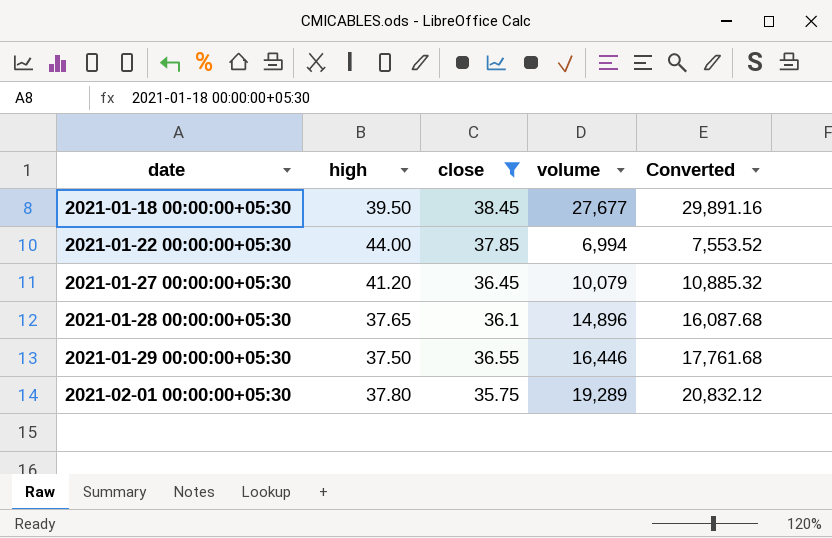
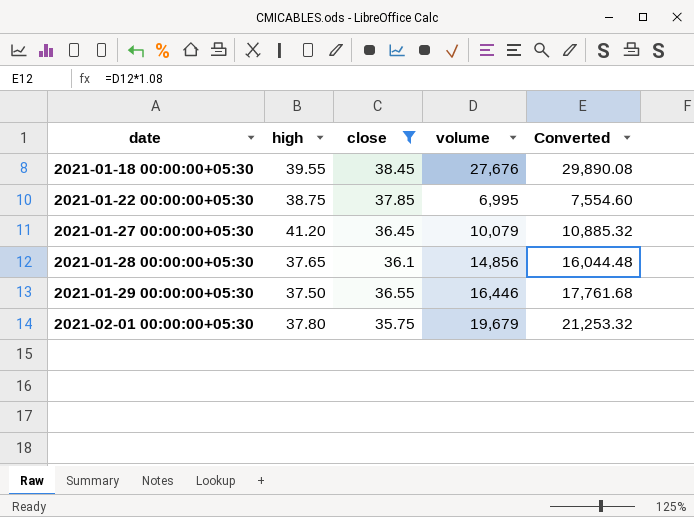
2021-01-18 00:00:00+05:30 | high: 39.50 -> 39.55
2021-01-18 00:00:00+05:30 | volume: 27,677 -> 27,676
2021-01-18 00:00:00+05:30 | Converted: 29,891.16 -> 29,890.08
2021-01-22 00:00:00+05:30 | high: 44.00 -> 38.75
2021-01-22 00:00:00+05:30 | volume: 6,994 -> 6,995
2021-01-22 00:00:00+05:30 | Converted: 7,553.52 -> 7,554.60
2021-01-28 00:00:00+05:30 | volume: 14,896 -> 14,856
2021-01-28 00:00:00+05:30 | Converted: 16,087.68 -> 16,044.48
2021-02-01 00:00:00+05:30 | volume: 19,289 -> 19,679
2021-02-01 00:00:00+05:30 | Converted: 20,832.12 -> 21,253.32

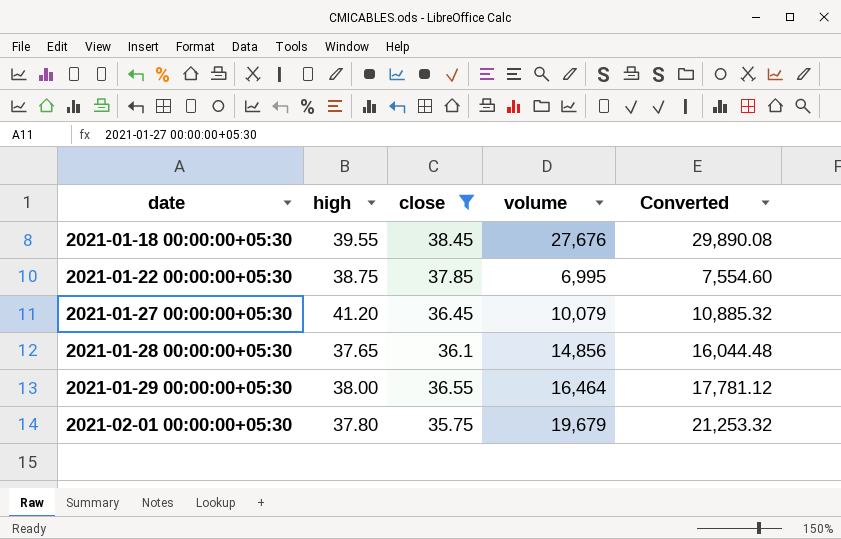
2021-01-29 00:00:00+05:30 | high: 37.50 -> 38.00
2021-01-29 00:00:00+05:30 | volume: 16,446 -> 16,464
2021-01-29 00:00:00+05:30 | Converted: 17,761.68 -> 17,781.12

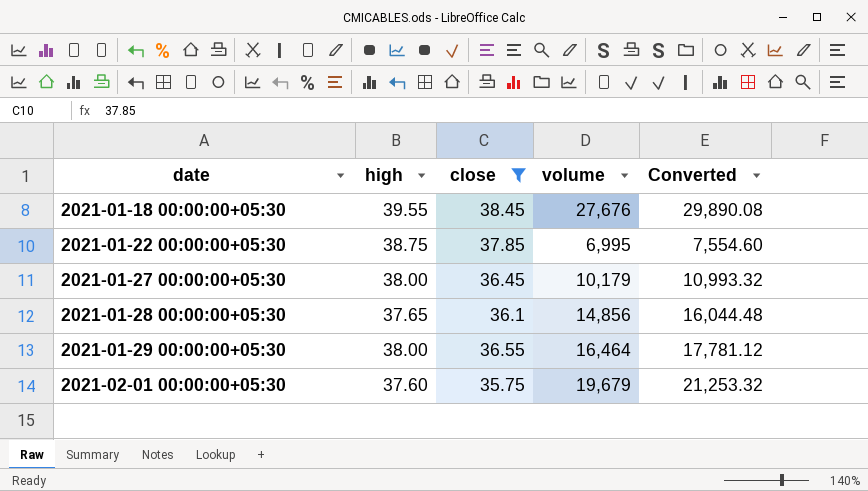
2021-01-27 00:00:00+05:30 | high: 41.20 -> 38.00
2021-01-27 00:00:00+05:30 | volume: 10,079 -> 10,179
2021-01-27 00:00:00+05:30 | Converted: 10,885.32 -> 10,993.32
2021-02-01 00:00:00+05:30 | high: 37.80 -> 37.60

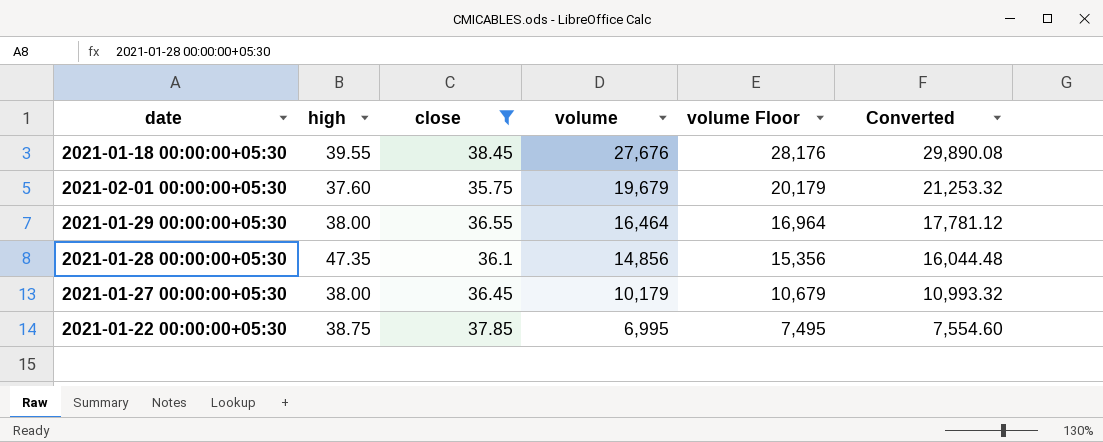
row order: date ascending -> volume descending
column volume Floor | formula: none -> [volume] + 500
2021-01-28 00:00:00+05:30 | high: 37.65 -> 47.35

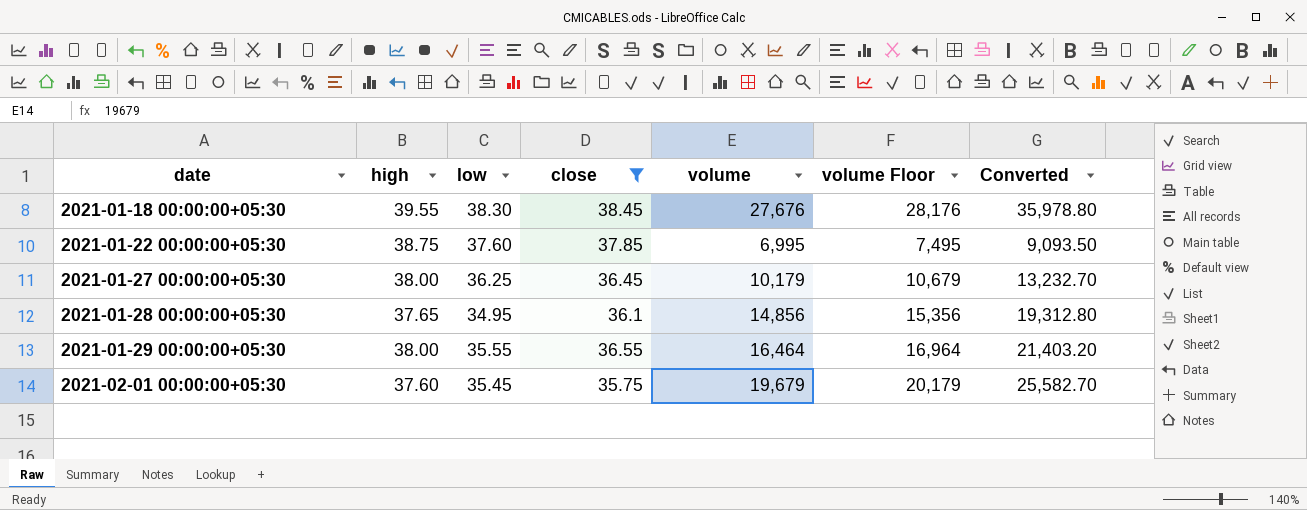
row order: volume descending -> date ascending
column low | position: none -> 3
column Converted | formula: [volume] * 1.08 -> [volume] * 1.3
2021-01-28 00:00:00+05:30 | high: 47.35 -> 37.65

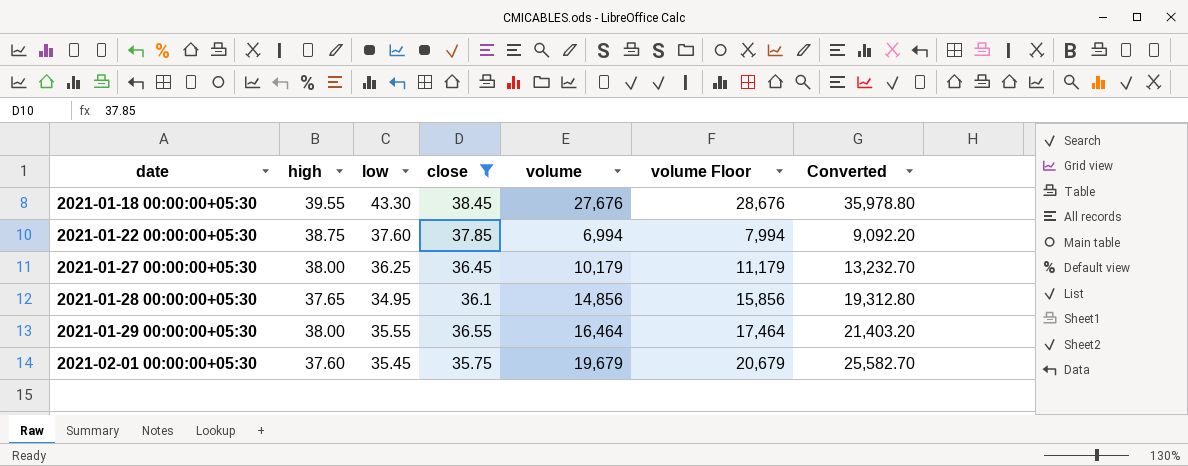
column volume Floor | formula: [volume] + 500 -> [volume] + 1000
2021-01-18 00:00:00+05:30 | low: 38.30 -> 43.30
2021-01-22 00:00:00+05:30 | volume: 6,995 -> 6,994
2021-01-22 00:00:00+05:30 | Converted: 9,093.50 -> 9,092.20

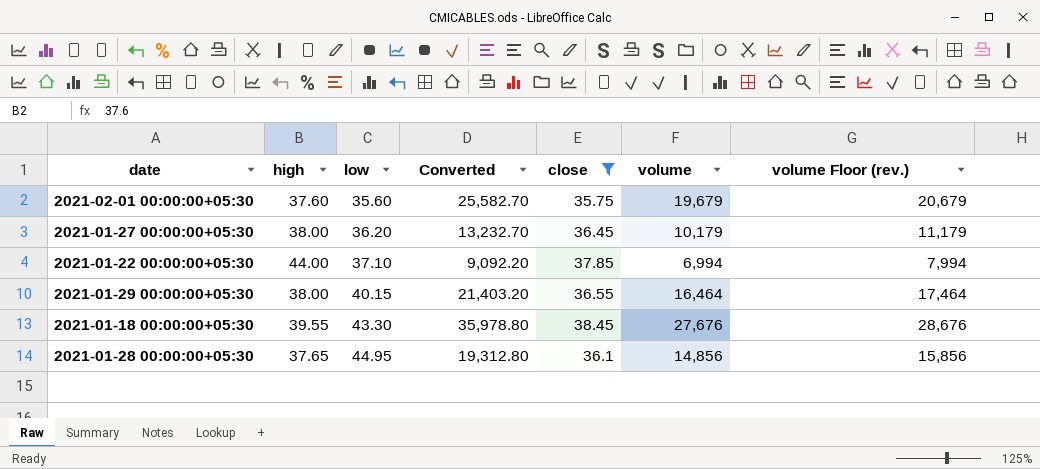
row order: date ascending -> low ascending
column Converted | position: 7 -> 4
column name: volume Floor -> volume Floor (rev.)
2021-02-01 00:00:00+05:30 | low: 35.45 -> 35.60
2021-01-27 00:00:00+05:30 | low: 36.25 -> 36.20
2021-01-22 00:00:00+05:30 | high: 38.75 -> 44.00
2021-01-22 00:00:00+05:30 | low: 37.60 -> 37.10
2021-01-29 00:00:00+05:30 | low: 35.55 -> 40.15
2021-01-28 00:00:00+05:30 | low: 34.95 -> 44.95

